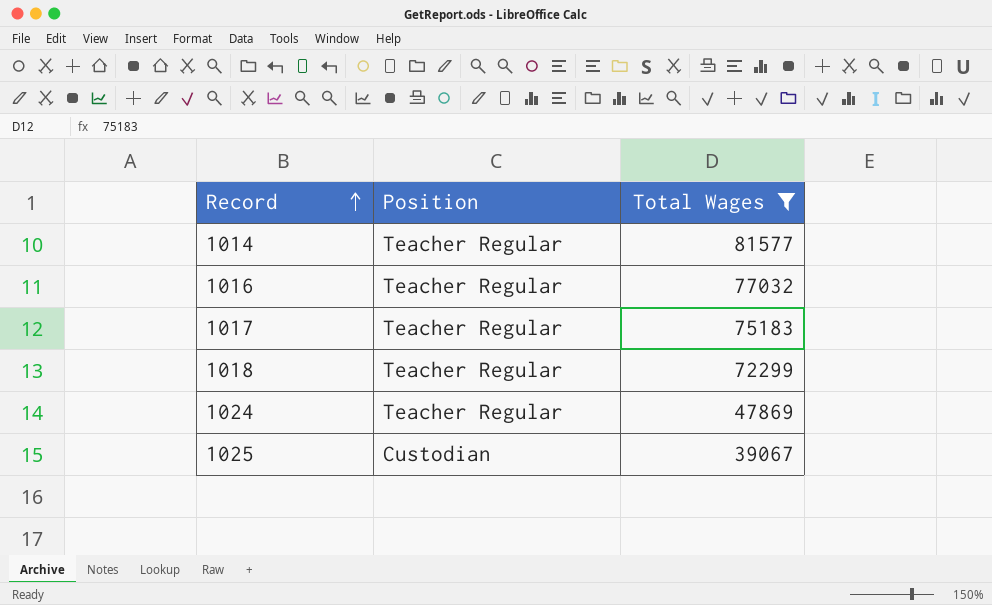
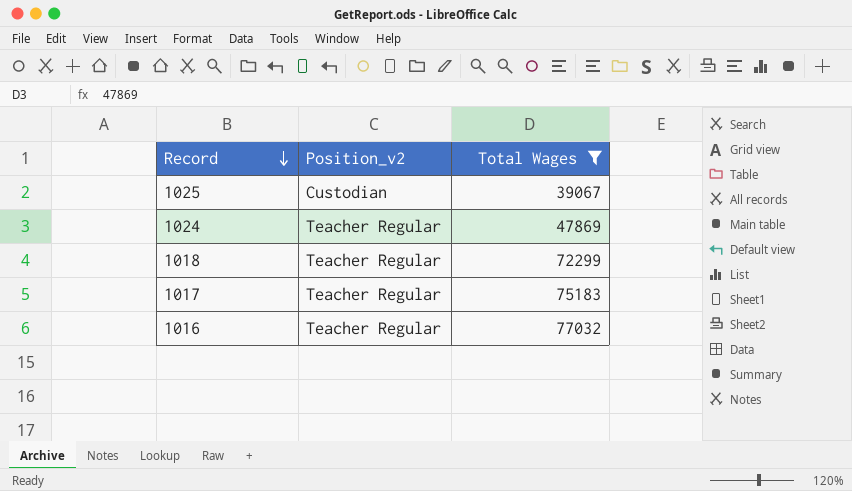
row order: Record ascending -> Record descending
column name: Position -> Position_v2
row 1014: Teacher Regular | 81577 -> none

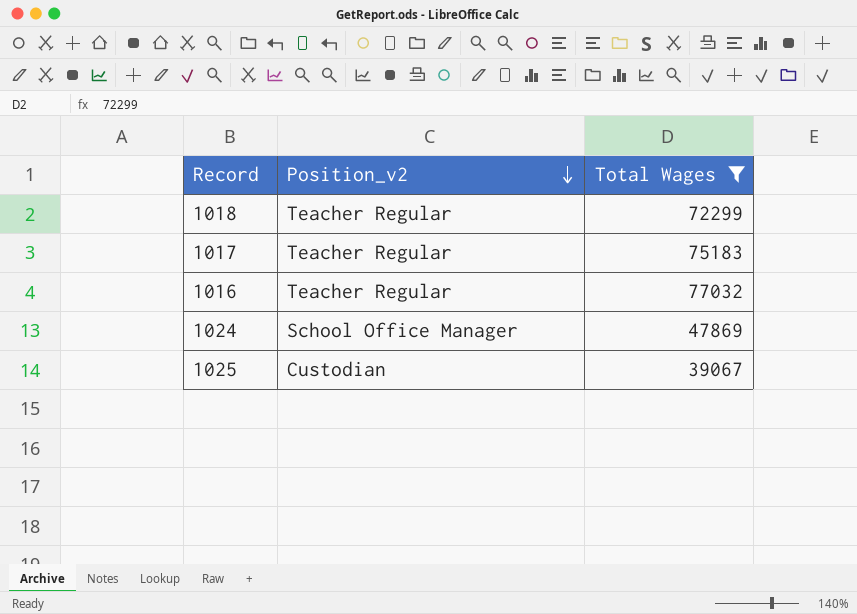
row order: Record descending -> Position_v2 descending
1024 | Position_v2: Teacher Regular -> School Office Manager

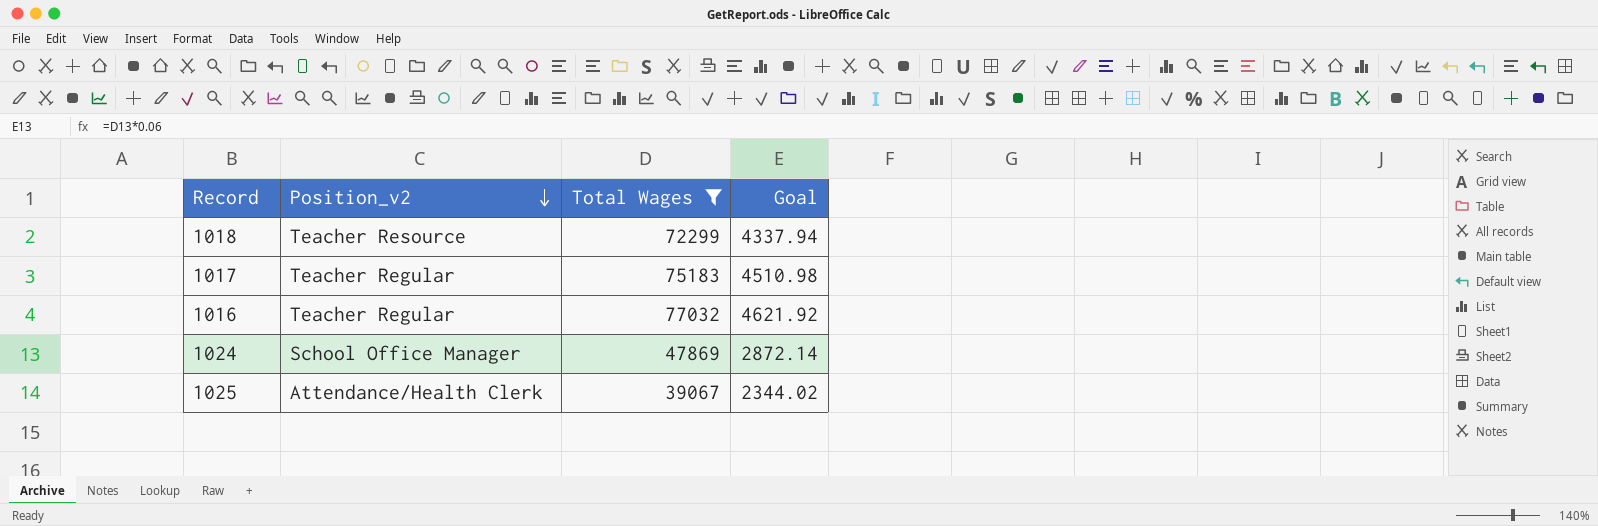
column Goal | formula: none -> [Total Wages] * 0.06
1018 | Position_v2: Teacher Regular -> Teacher Resource
1025 | Position_v2: Custodian -> Attendance/Health Clerk

